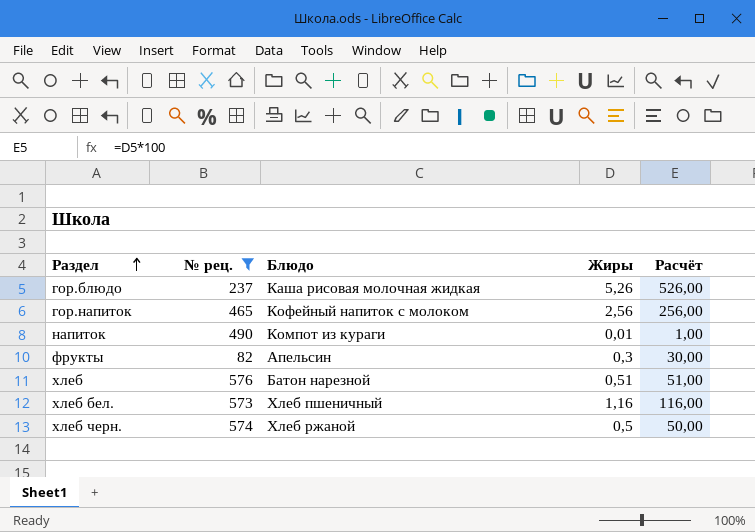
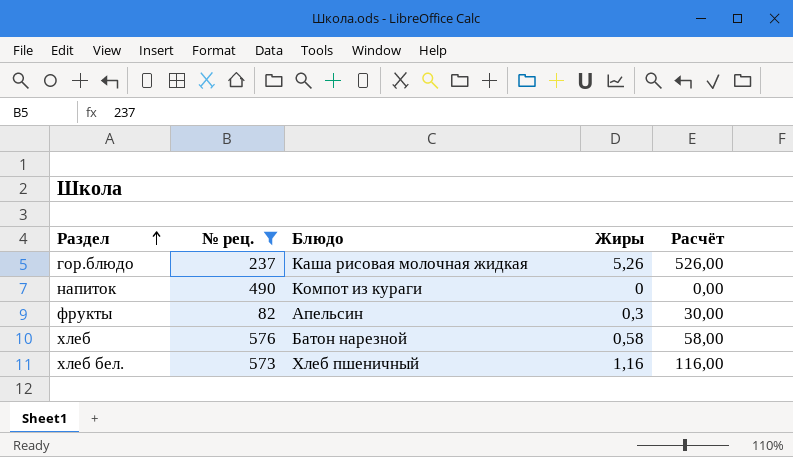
row гор.напиток: 465 | Кофейный напиток с молоком | 2,56 | 256,00 -> none
row хлеб черн.: 574 | Хлеб ржаной | 0,5 | 50,00 -> none
напиток | Жиры: 0,01 -> 0
напиток | Расчёт: 1,00 -> 0,00
хлеб | Жиры: 0,51 -> 0,58
хлеб | Расчёт: 51,00 -> 58,00

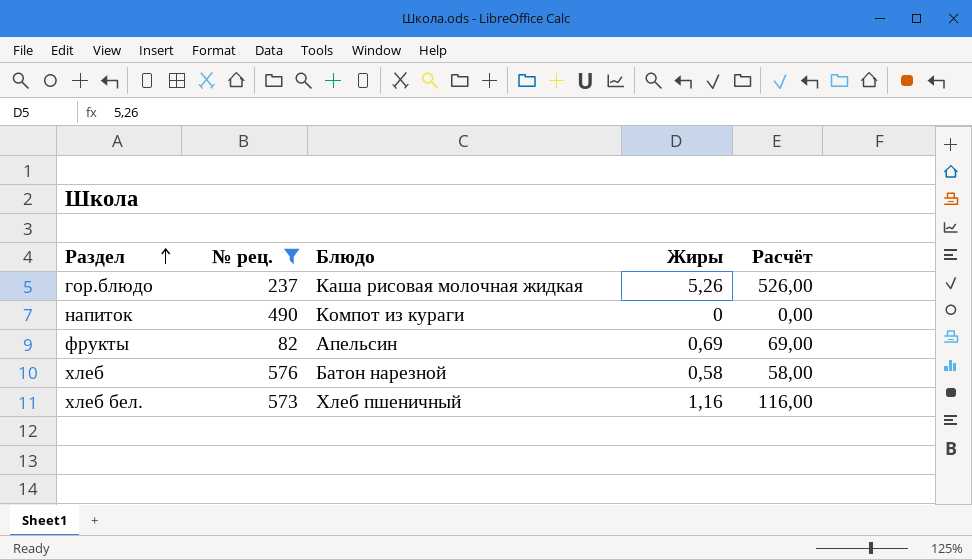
фрукты | Жиры: 0,3 -> 0,69
фрукты | Расчёт: 30,00 -> 69,00

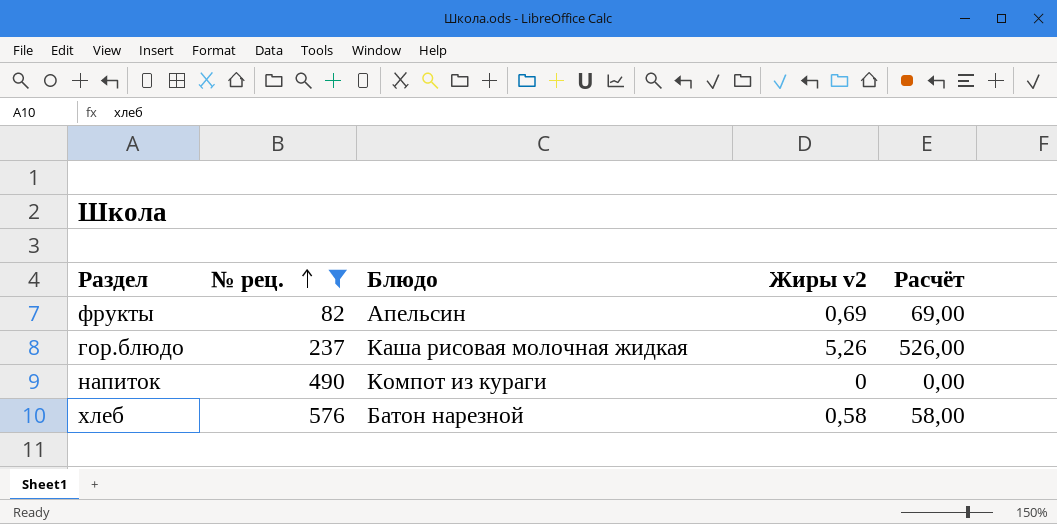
row order: Раздел ascending -> № рец. ascending
column name: Жиры -> Жиры v2
row хлеб бел.: 573 | Хлеб пшеничный | 1,16 | 116,00 -> none

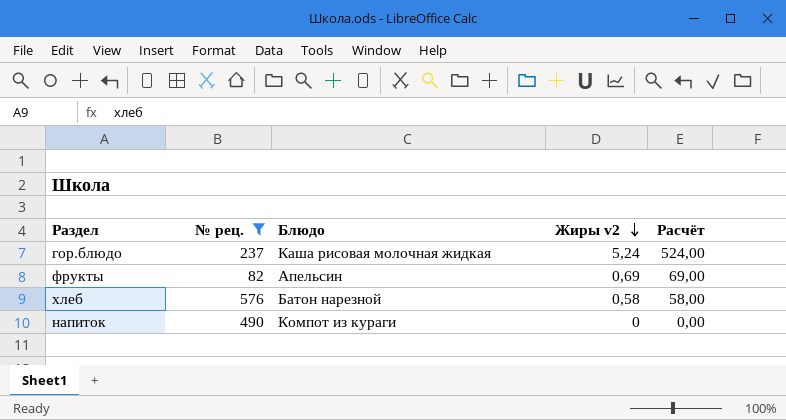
row order: № рец. ascending -> Жиры v2 descending
гор.блюдо | Жиры v2: 5,26 -> 5,24
гор.блюдо | Расчёт: 526,00 -> 524,00

